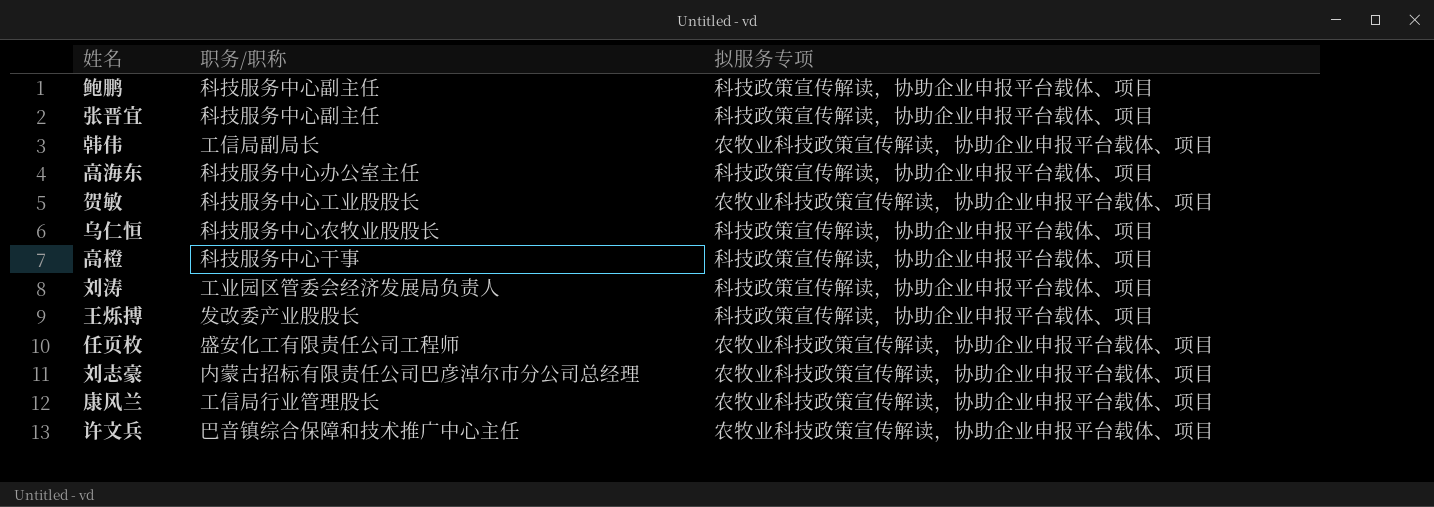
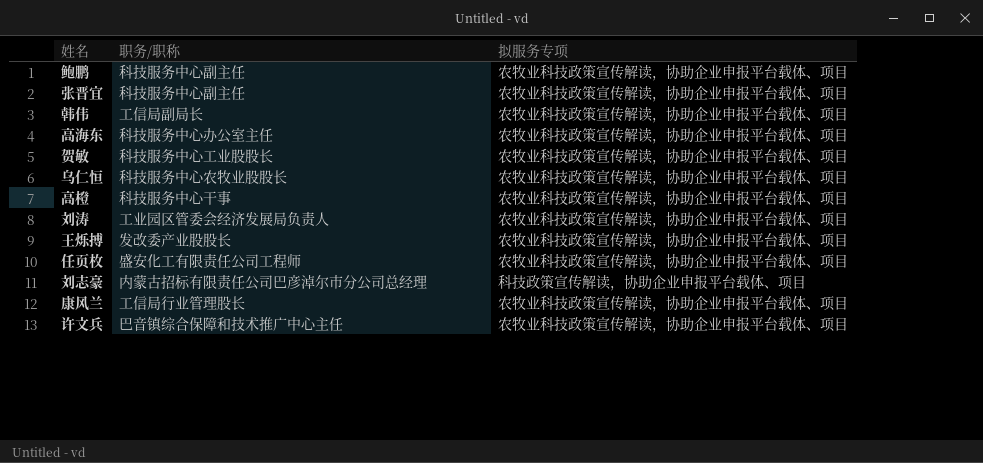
鲍鹏 | 拟服务专项: 科技政策宣传解读，协助企业申报平台载体、项目 -> 农牧业科技政策宣传解读，协助企业申报平台载体、项目
张晋宜 | 拟服务专项: 科技政策宣传解读，协助企业申报平台载体、项目 -> 农牧业科技政策宣传解读，协助企业申报平台载体、项目
高海东 | 拟服务专项: 科技政策宣传解读，协助企业申报平台载体、项目 -> 农牧业科技政策宣传解读，协助企业申报平台载体、项目
乌仁恒 | 拟服务专项: 科技政策宣传解读，协助企业申报平台载体、项目 -> 农牧业科技政策宣传解读，协助企业申报平台载体、项目
高橙 | 拟服务专项: 科技政策宣传解读，协助企业申报平台载体、项目 -> 农牧业科技政策宣传解读，协助企业申报平台载体、项目
刘涛 | 拟服务专项: 科技政策宣传解读，协助企业申报平台载体、项目 -> 农牧业科技政策宣传解读，协助企业申报平台载体、项目
王烁搏 | 拟服务专项: 科技政策宣传解读，协助企业申报平台载体、项目 -> 农牧业科技政策宣传解读，协助企业申报平台载体、项目
刘志豪 | 拟服务专项: 农牧业科技政策宣传解读，协助企业申报平台载体、项目 -> 科技政策宣传解读，协助企业申报平台载体、项目

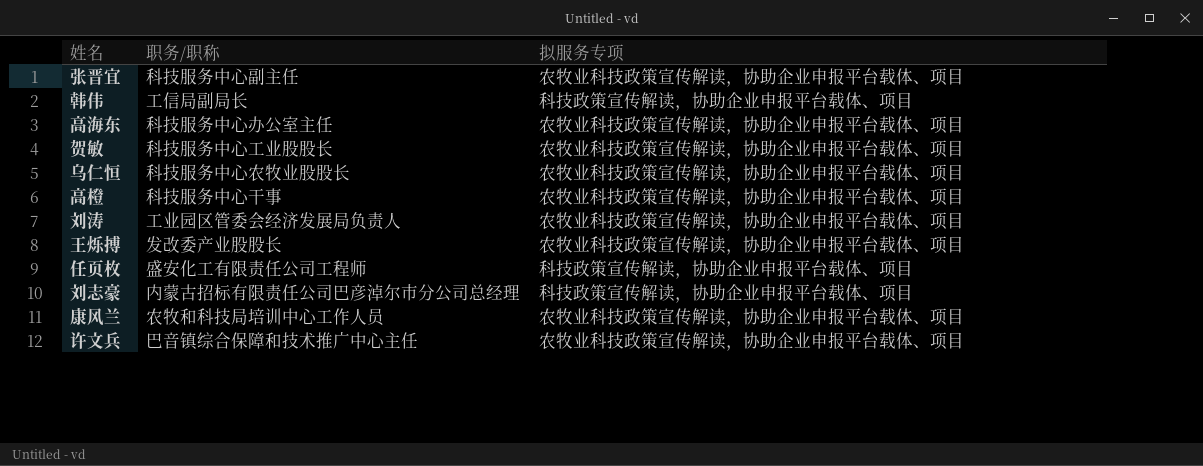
row 鲍鹏: 科技服务中心副主任 | 农牧业科技政策宣传解读，协助企业申报平台载体、项目 -> none
韩伟 | 拟服务专项: 农牧业科技政策宣传解读，协助企业申报平台载体、项目 -> 科技政策宣传解读，协助企业申报平台载体、项目
任页枚 | 拟服务专项: 农牧业科技政策宣传解读，协助企业申报平台载体、项目 -> 科技政策宣传解读，协助企业申报平台载体、项目
康风兰 | 职务/职称: 工信局行业管理股长 -> 农牧和科技局培训中心工作人员

